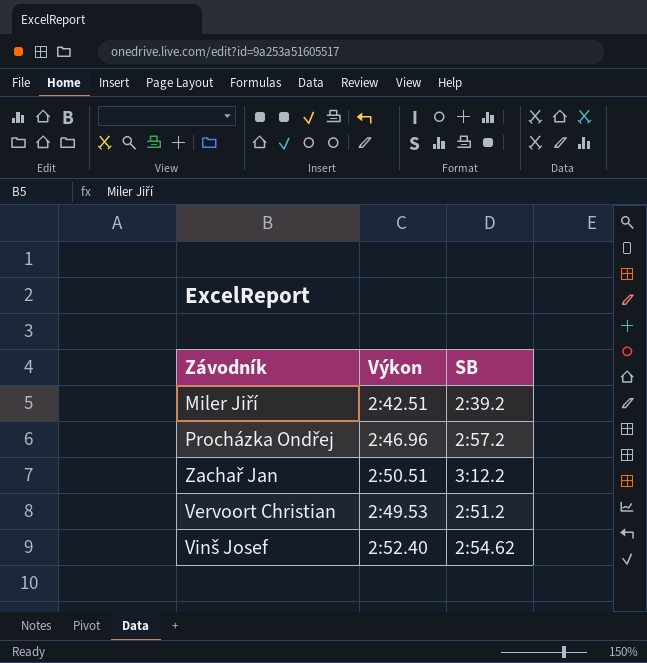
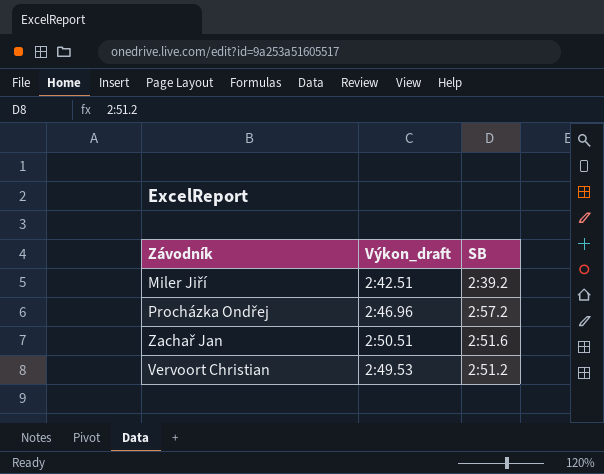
column name: Výkon -> Výkon_draft
row Vinš Josef: 2:52.40 | 2:54.62 -> none
Zachař Jan | SB: 3:12.2 -> 2:51.6

